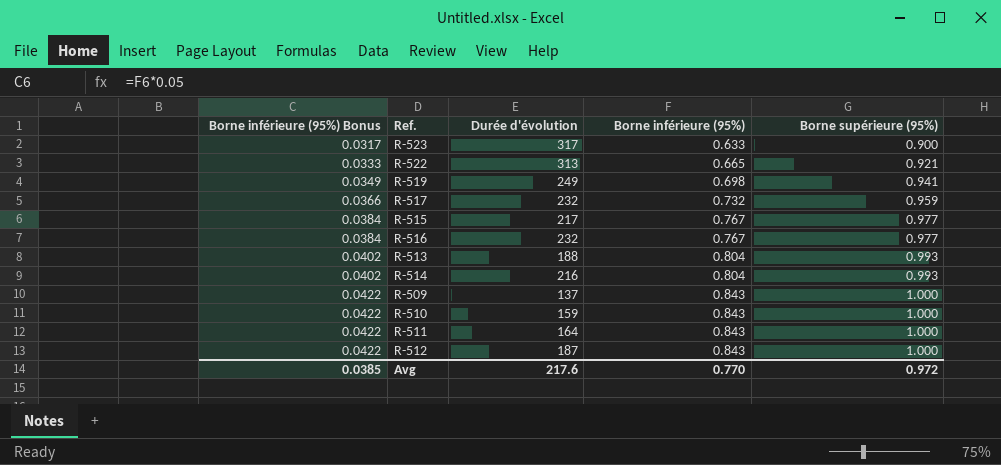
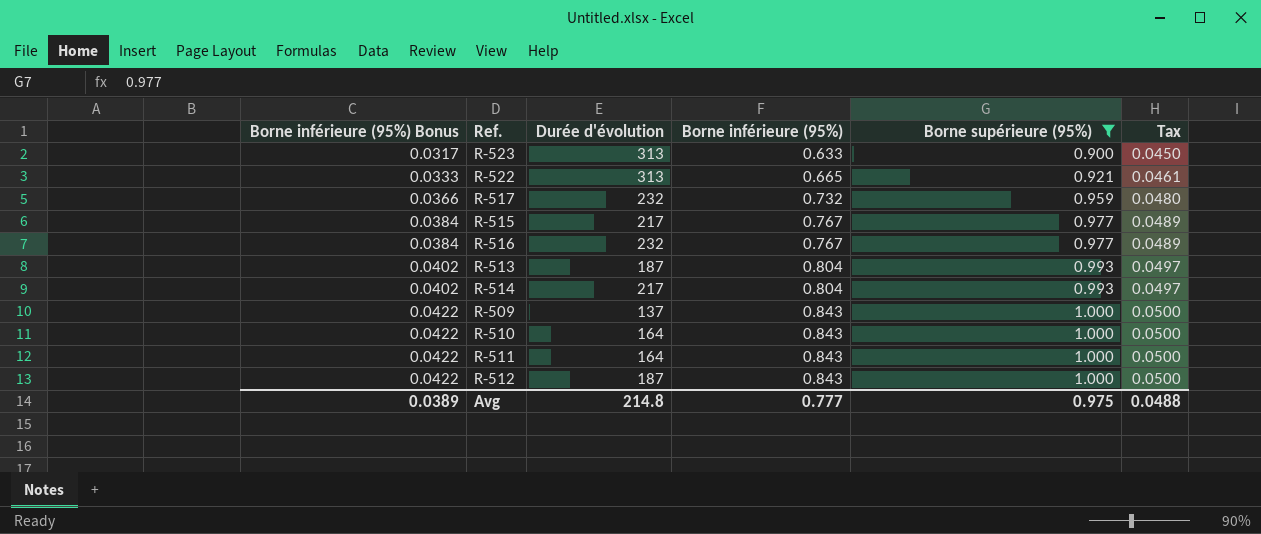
filter: none -> Borne supérieure (95%) != 0.941
column Tax | formula: none -> [Borne supérieure (95%)] * 0.05
R-523 | Durée d'évolution: 317 -> 313
R-513 | Durée d'évolution: 188 -> 187
R-514 | Durée d'évolution: 216 -> 217
R-510 | Durée d'évolution: 159 -> 164
Avg | Borne inférieure (95%) Bonus: 0.0385 -> 0.0389
Avg | Durée d'évolution: 217.6 -> 214.8
Avg | Borne inférieure (95%): 0.770 -> 0.777
Avg | Borne supérieure (95%): 0.972 -> 0.975

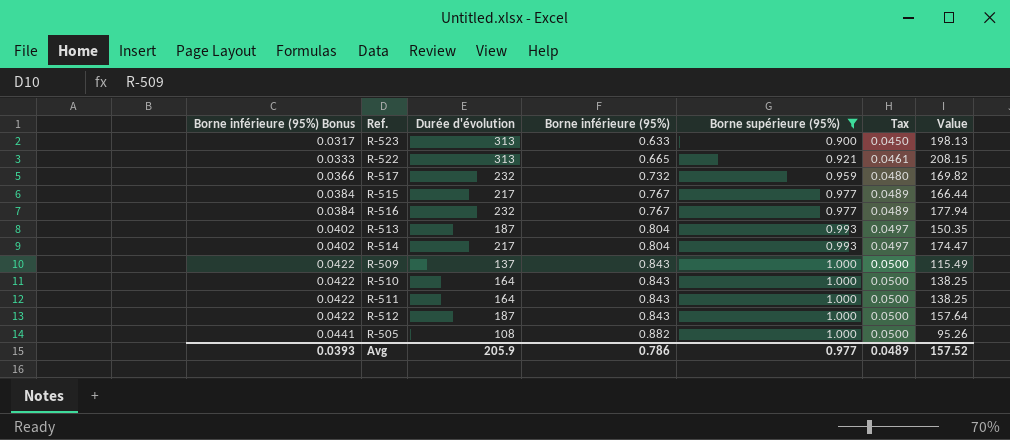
column Value | formula: none -> [Durée d'évolution] * [Borne inférieure (95%)]
row R-505: none -> 0.0441 | 108 | 0.882 | 1.000 | 0.0500 | 95.26
Avg | Borne inférieure (95%) Bonus: 0.0389 -> 0.0393
Avg | Durée d'évolution: 214.8 -> 205.9
Avg | Borne inférieure (95%): 0.777 -> 0.786
Avg | Borne supérieure (95%): 0.975 -> 0.977
Avg | Tax: 0.0488 -> 0.0489

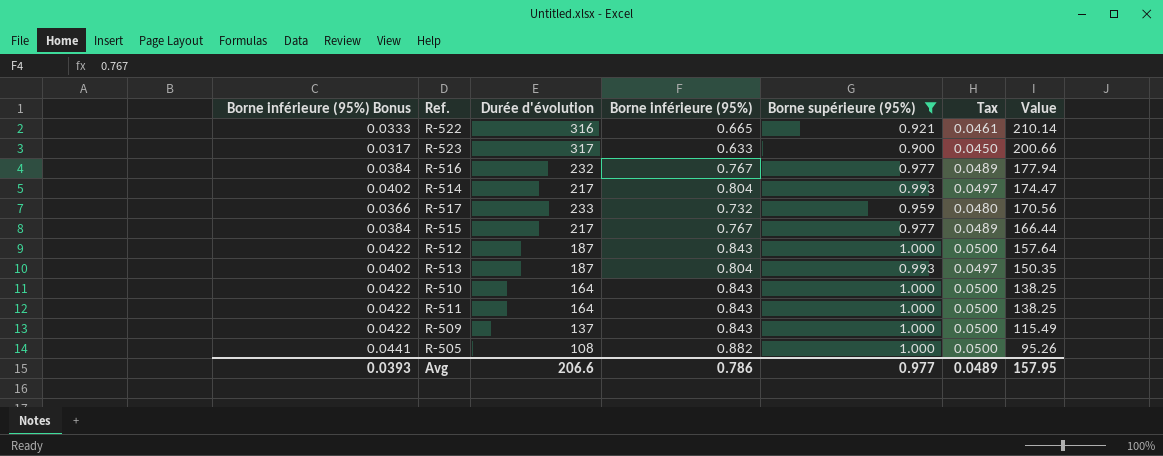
row order: Borne inférieure (95%) Bonus ascending -> Value descending
R-522 | Durée d'évolution: 313 -> 316
R-522 | Value: 208.15 -> 210.14
R-523 | Durée d'évolution: 313 -> 317
R-523 | Value: 198.13 -> 200.66
R-517 | Durée d'évolution: 232 -> 233
R-517 | Value: 169.82 -> 170.56
Avg | Durée d'évolution: 205.9 -> 206.6
Avg | Value: 157.52 -> 157.95

